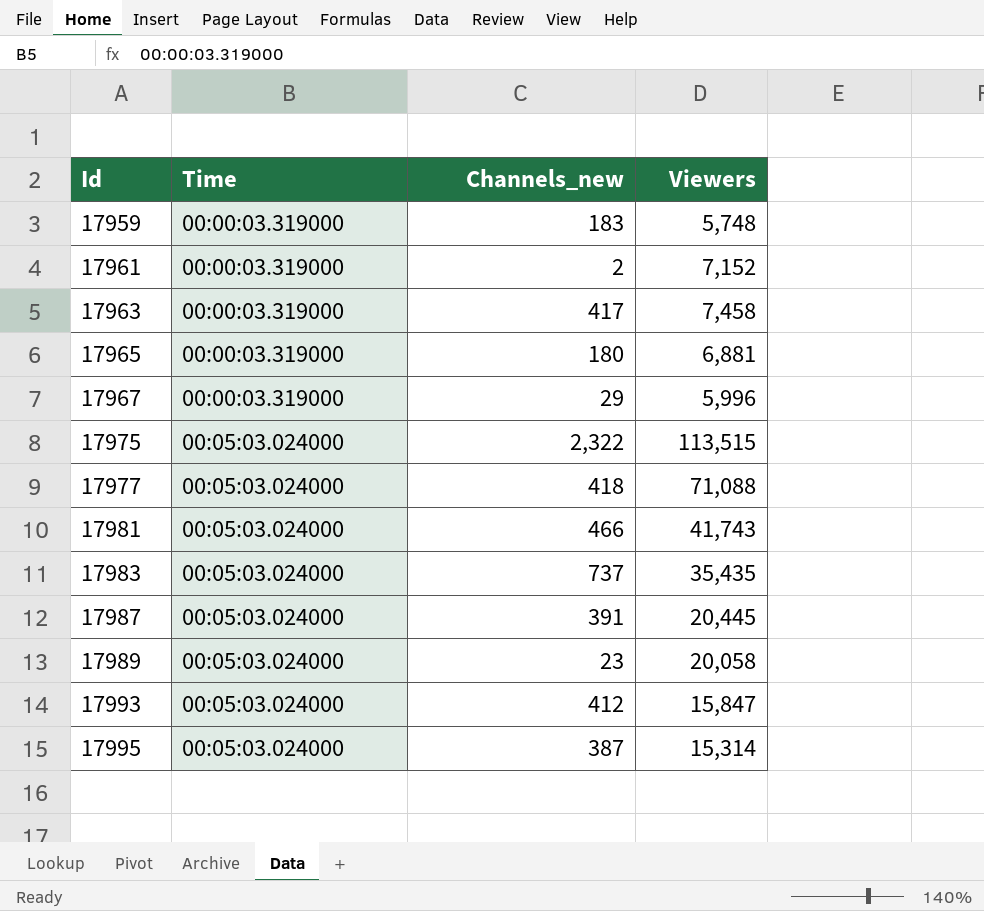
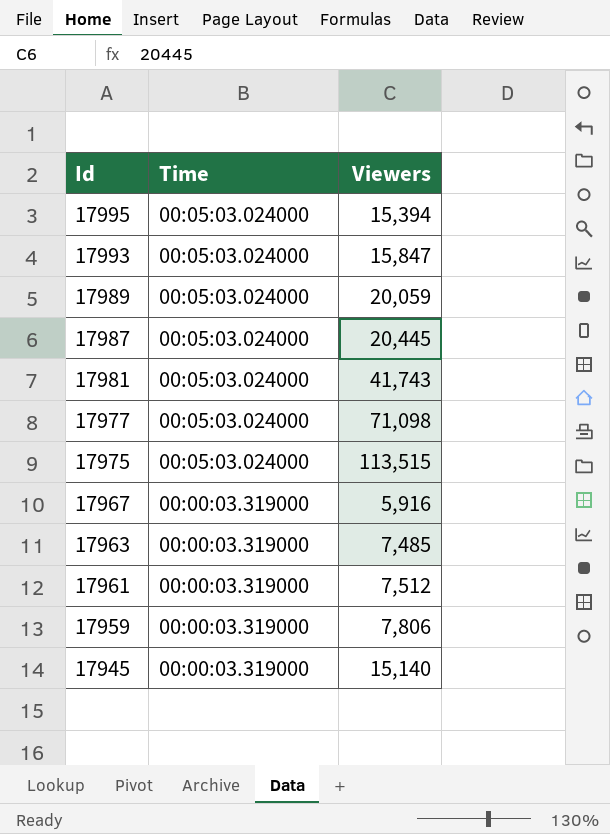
row order: Id ascending -> Id descending
column Channels_new | position: 3 -> none
row 17965: 00:00:03.319000 | 180 | 6,881 -> none
row 17983: 00:05:03.024000 | 737 | 35,435 -> none
17995 | Viewers: 15,314 -> 15,394
17989 | Viewers: 20,058 -> 20,059
17977 | Viewers: 71,088 -> 71,098
17967 | Viewers: 5,996 -> 5,916
17963 | Viewers: 7,458 -> 7,485
17961 | Viewers: 7,152 -> 7,512
17959 | Viewers: 5,748 -> 7,806
row 17945: none -> 00:00:03.319000 | 15,140

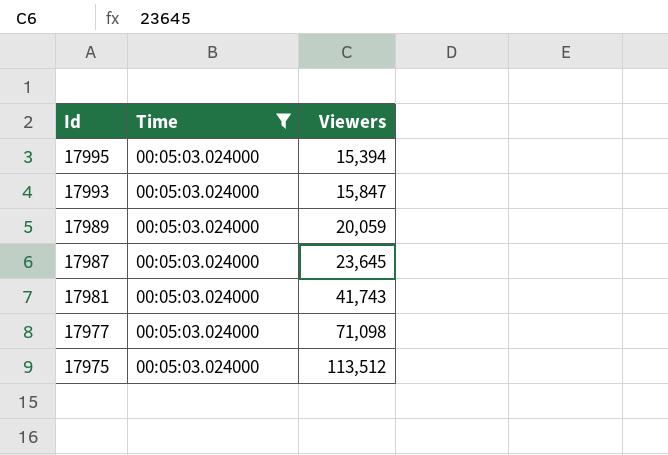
filter: none -> Time = 00:05:03.024000
17987 | Viewers: 20,445 -> 23,645
17975 | Viewers: 113,515 -> 113,512

